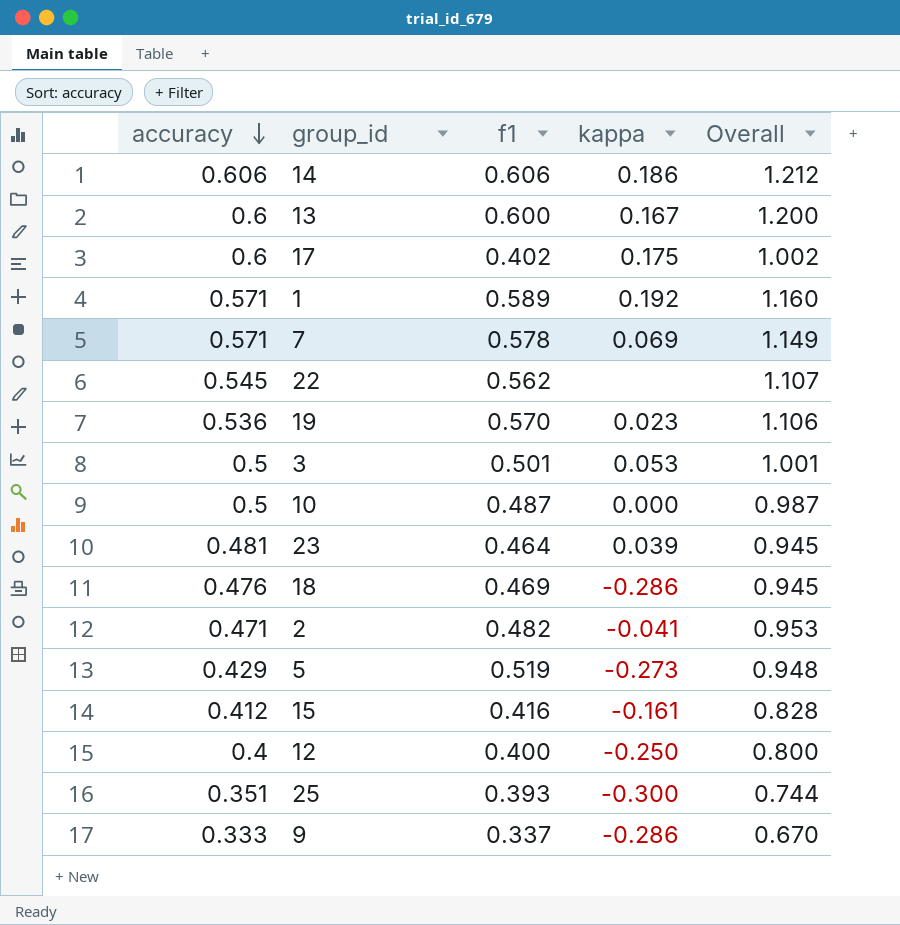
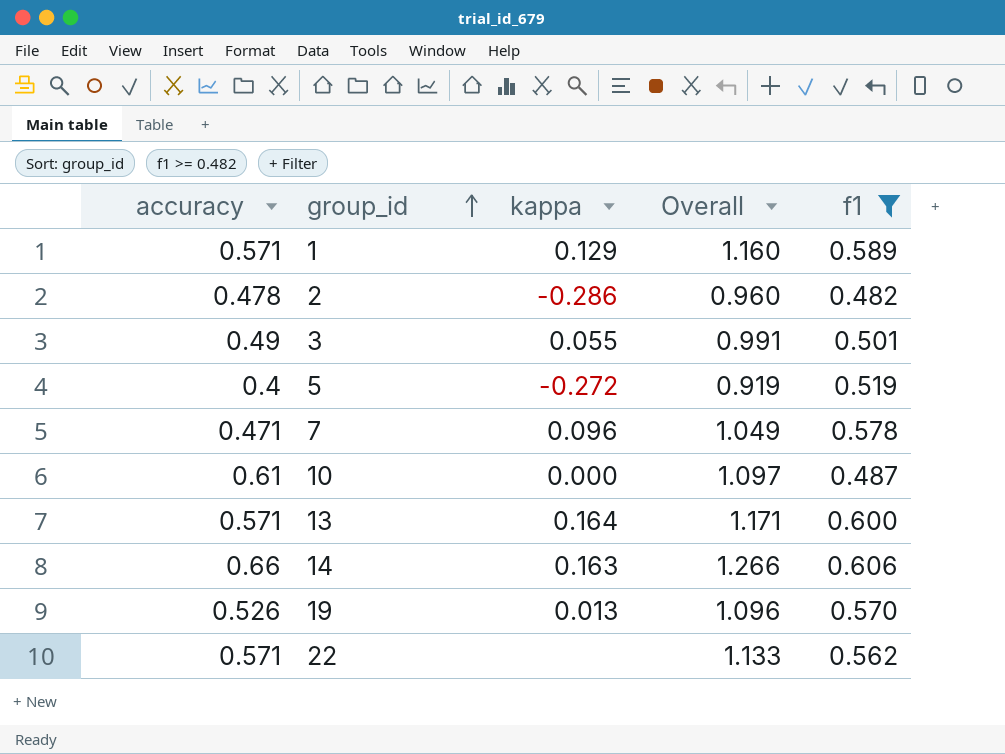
filter: none -> f1 >= 0.482
row order: accuracy descending -> group_id ascending
column f1 | position: 3 -> 5
1 | kappa: 0.192 -> 0.129
2 | accuracy: 0.471 -> 0.478
2 | kappa: -0.041 -> -0.286
2 | Overall: 0.953 -> 0.960
3 | accuracy: 0.5 -> 0.49
3 | kappa: 0.053 -> 0.055
3 | Overall: 1.001 -> 0.991
5 | accuracy: 0.429 -> 0.4
5 | kappa: -0.273 -> -0.272
5 | Overall: 0.948 -> 0.919
7 | accuracy: 0.571 -> 0.471
7 | kappa: 0.069 -> 0.096
7 | Overall: 1.149 -> 1.049
10 | accuracy: 0.5 -> 0.61
10 | Overall: 0.987 -> 1.097
13 | accuracy: 0.6 -> 0.571
13 | kappa: 0.167 -> 0.164
13 | Overall: 1.200 -> 1.171
14 | accuracy: 0.606 -> 0.66
14 | kappa: 0.186 -> 0.163
14 | Overall: 1.212 -> 1.266
19 | accuracy: 0.536 -> 0.526
19 | kappa: 0.023 -> 0.013
19 | Overall: 1.106 -> 1.096
22 | accuracy: 0.545 -> 0.571
22 | Overall: 1.107 -> 1.133

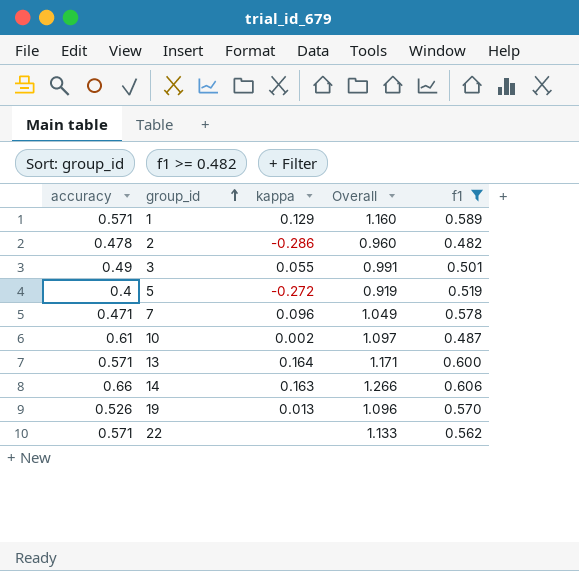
10 | kappa: 0.000 -> 0.002

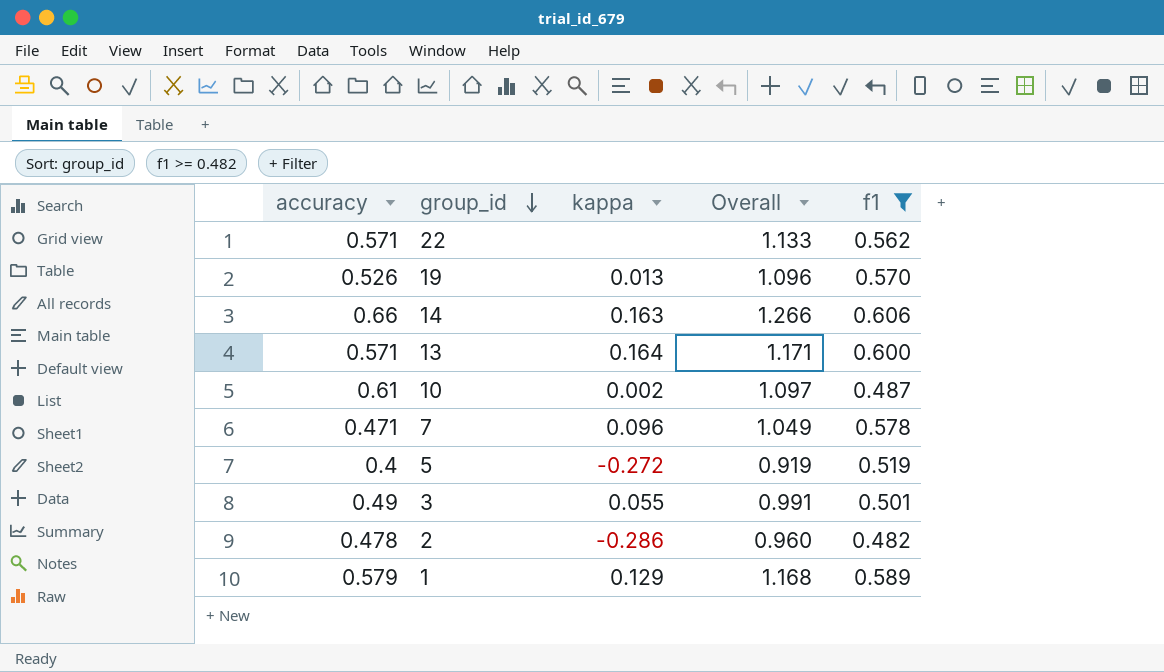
row order: group_id ascending -> group_id descending
1 | accuracy: 0.571 -> 0.579
1 | Overall: 1.160 -> 1.168

